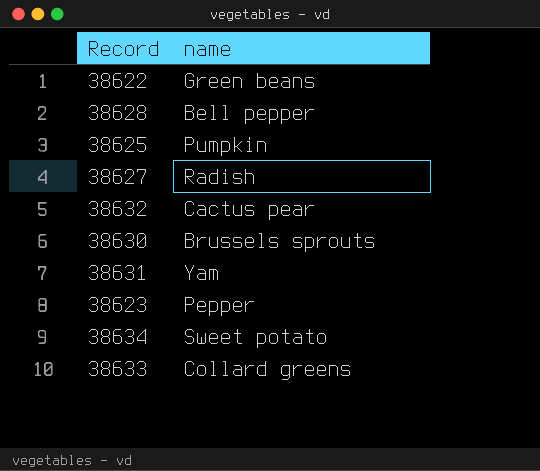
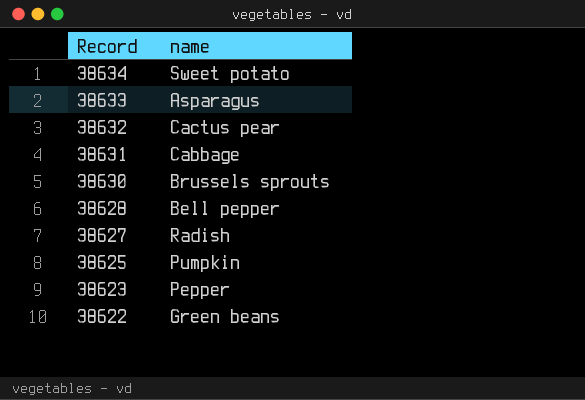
row order: none -> Record descending
38633 | name: Collard greens -> Asparagus
38631 | name: Yam -> Cabbage

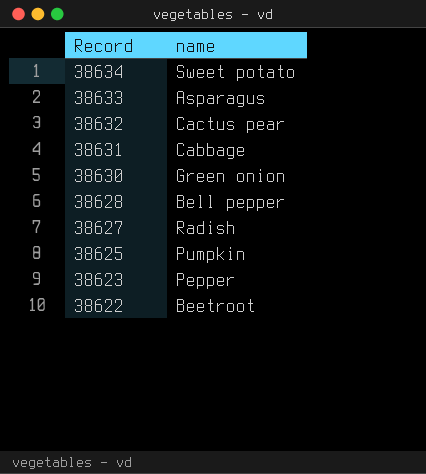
38630 | name: Brussels sprouts -> Green onion
38622 | name: Green beans -> Beetroot

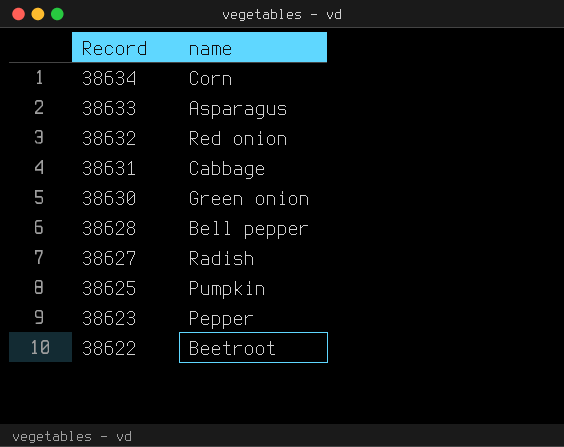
38634 | name: Sweet potato -> Corn
38632 | name: Cactus pear -> Red onion

